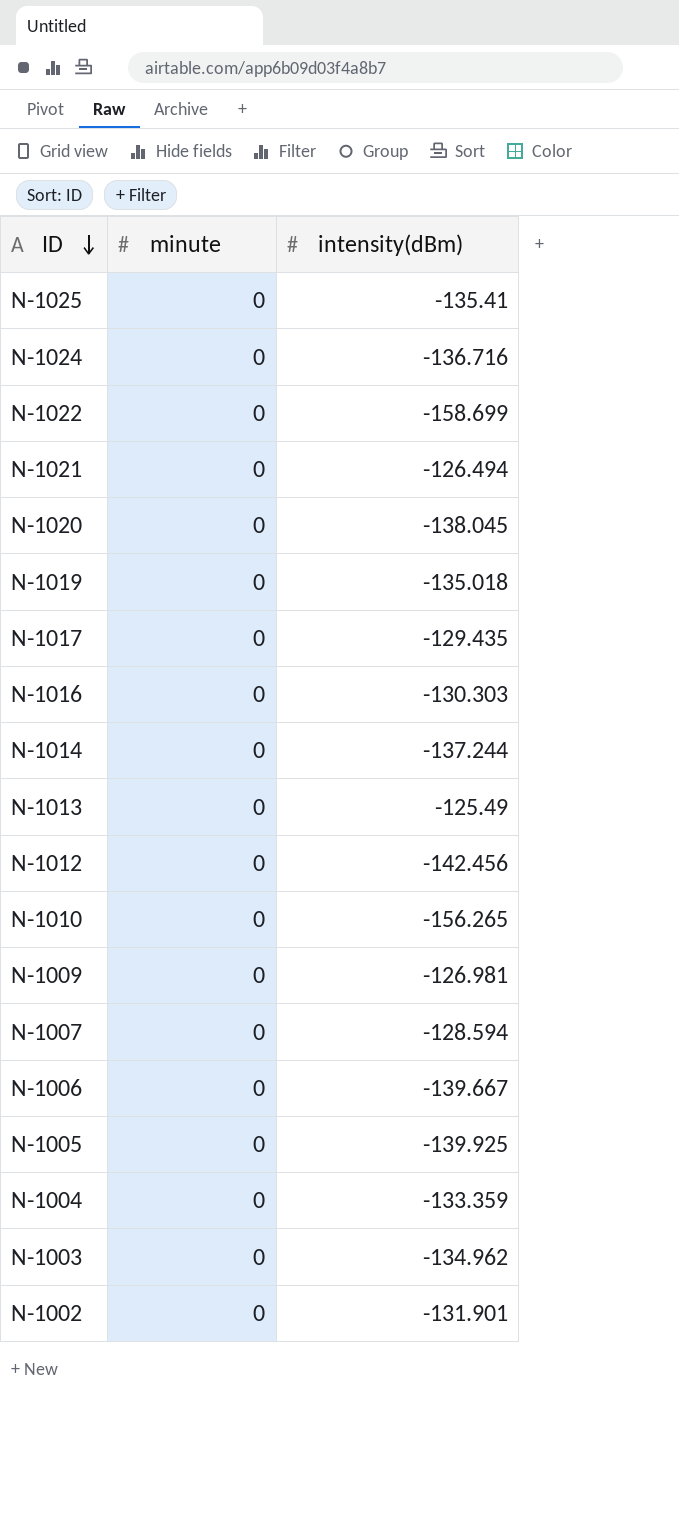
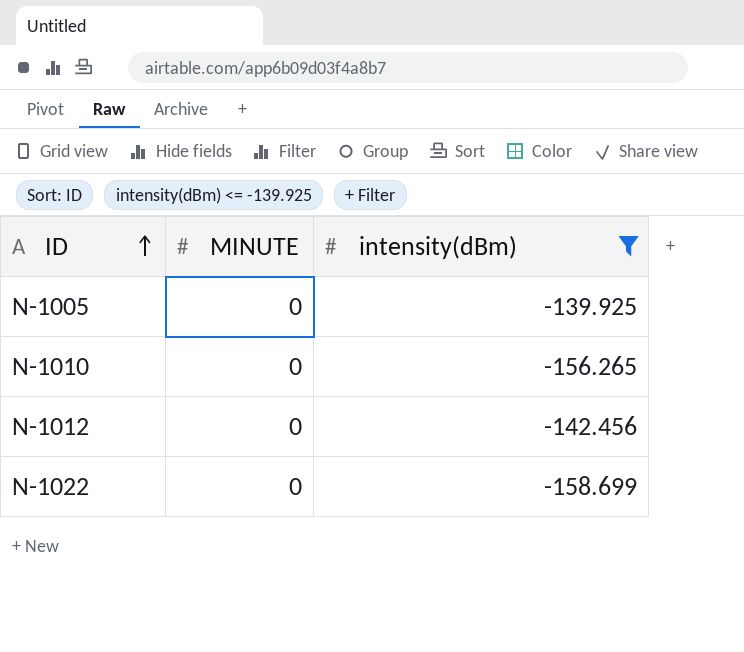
filter: none -> intensity(dBm) <= -139.925
row order: ID descending -> ID ascending
column name: minute -> MINUTE

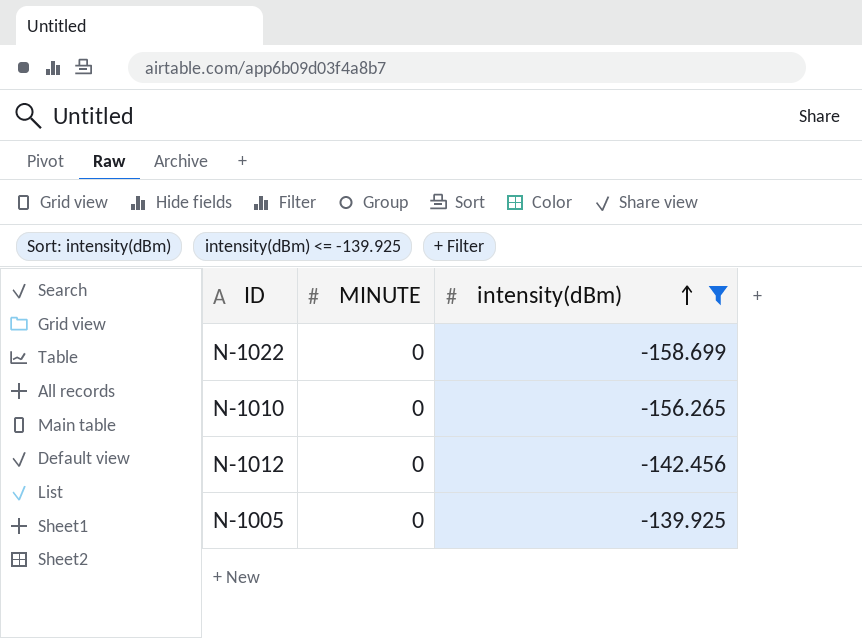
row order: ID ascending -> intensity(dBm) ascending

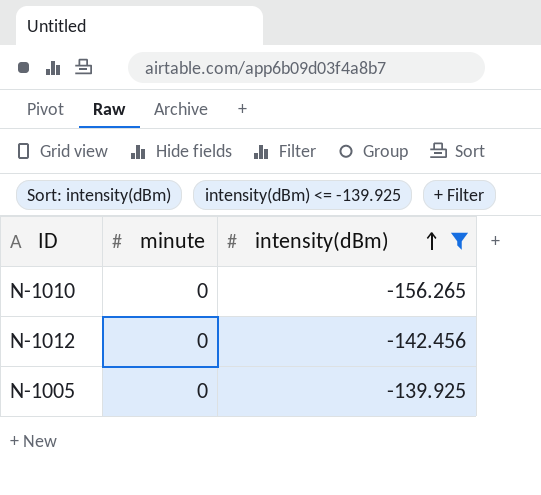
column name: MINUTE -> minute
row N-1022: 0 | -158.699 -> none

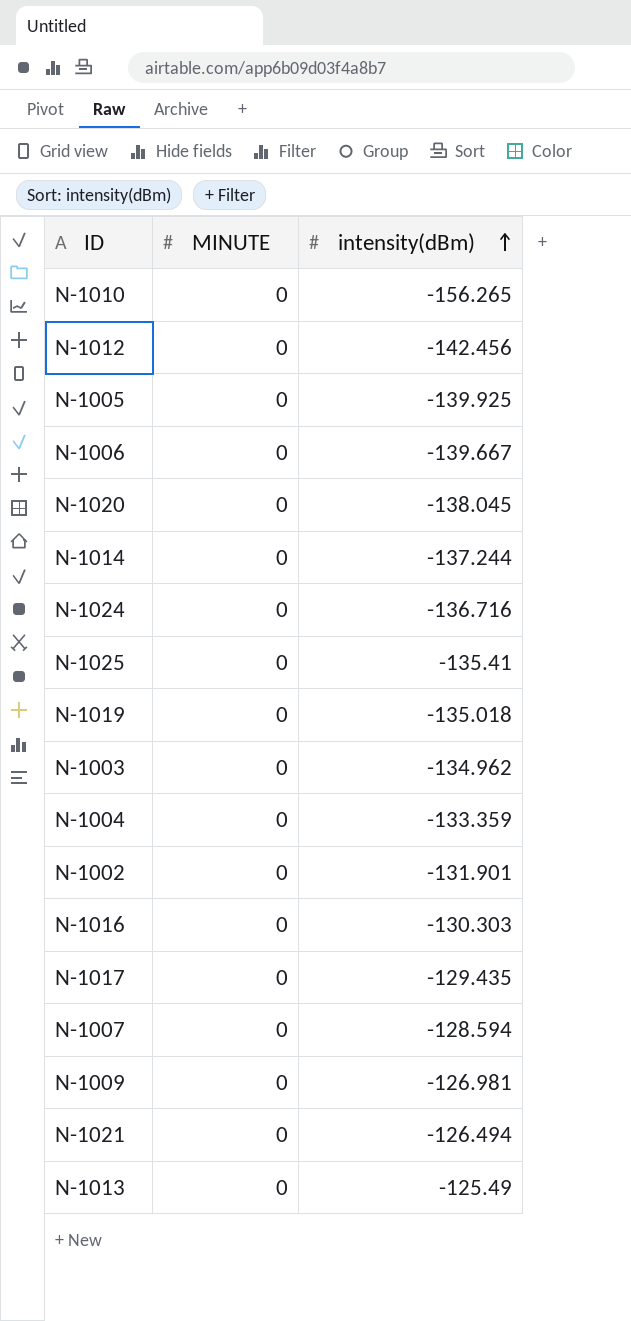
filter: intensity(dBm) <= -139.925 -> none
column name: minute -> MINUTE

